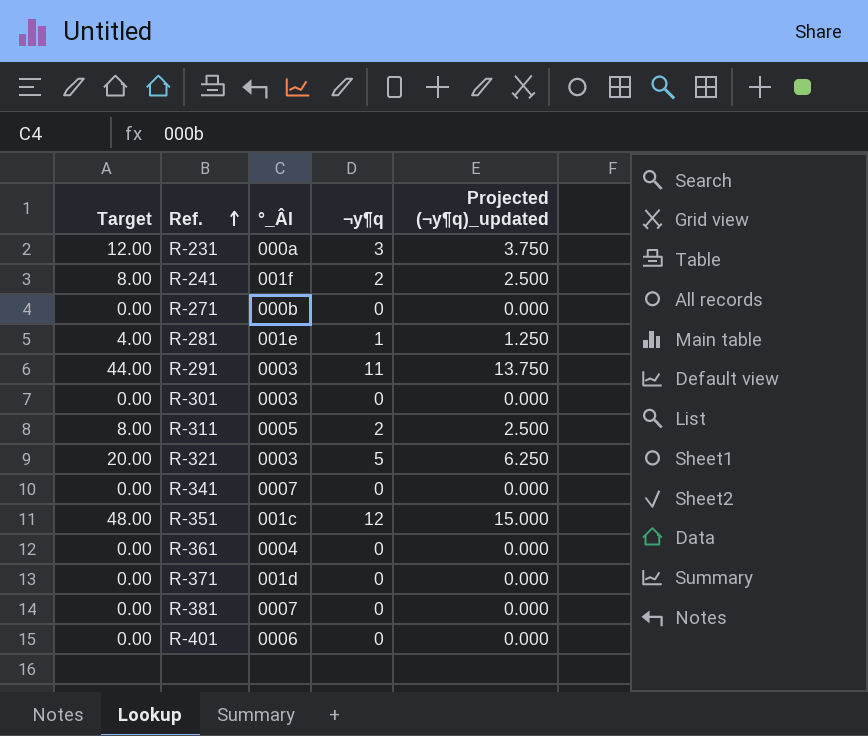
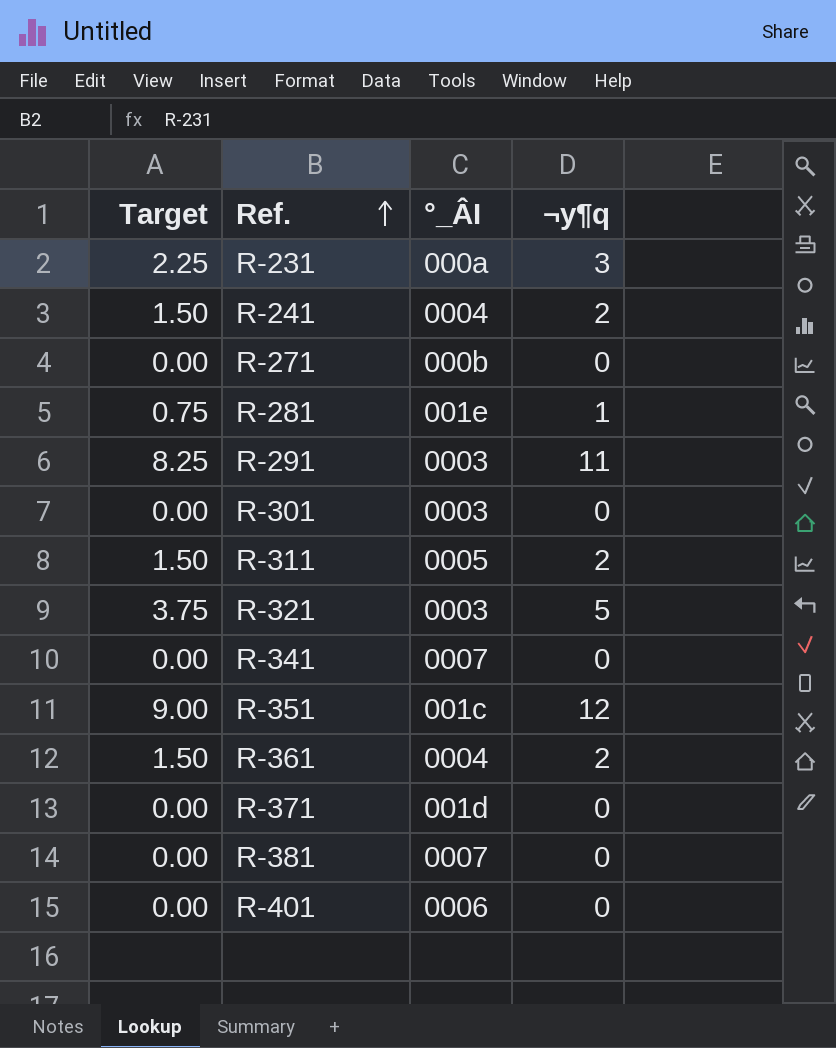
column Projected (¬y¶q)_updated | formula: [¬y¶q] * 1.25 -> none
column Target | formula: [¬y¶q] * 4 -> [¬y¶q] * 0.75
R-241 | °_ÂI: 001f -> 0004
R-361 | ¬y¶q: 0 -> 2

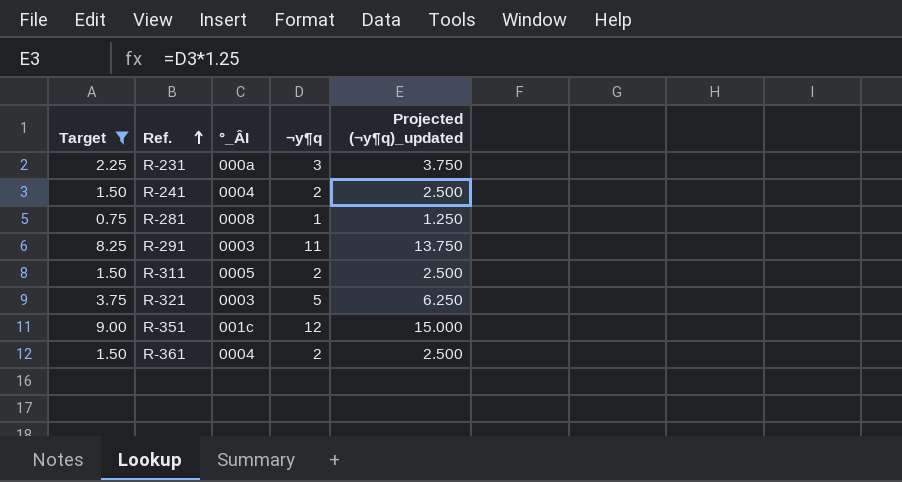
filter: none -> Target != 0.00
column Projected (¬y¶q)_updated | formula: none -> [¬y¶q] * 1.25
R-281 | °_ÂI: 001e -> 0008

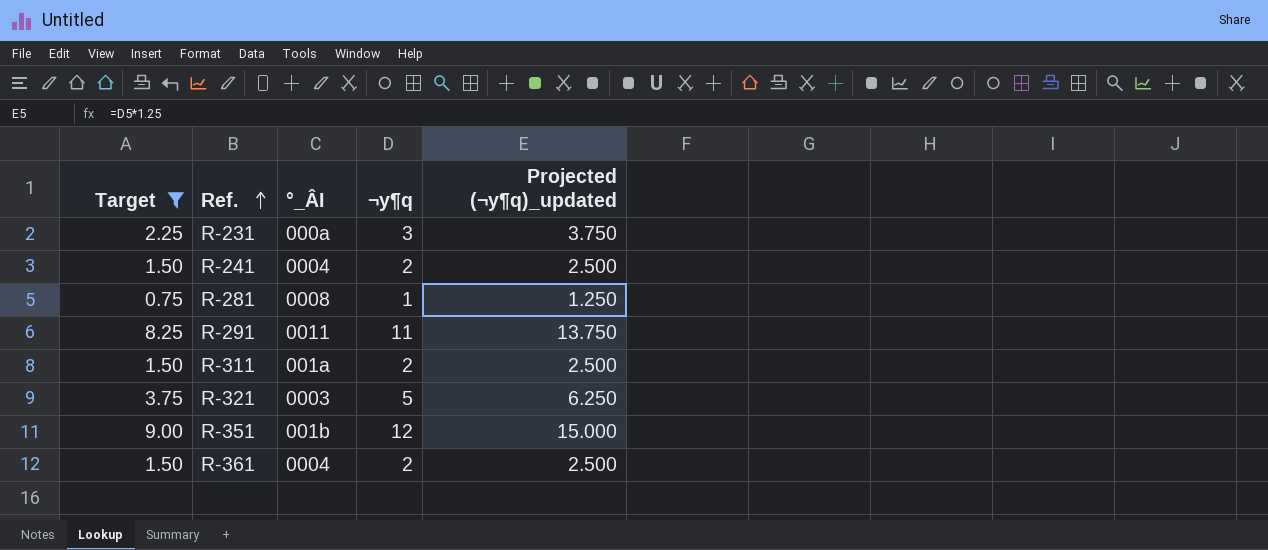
R-291 | °_ÂI: 0003 -> 0011
R-311 | °_ÂI: 0005 -> 001a
R-351 | °_ÂI: 001c -> 001b

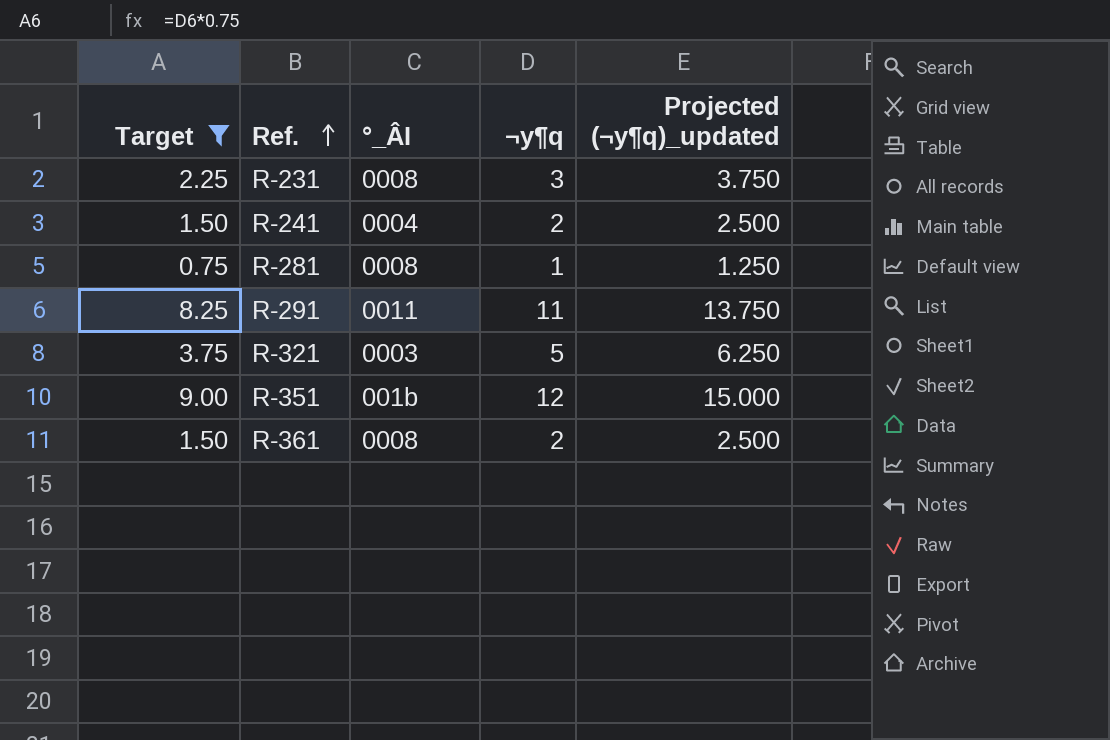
row R-311: 1.50 | 001a | 2 | 2.500 -> none
R-231 | °_ÂI: 000a -> 0008
R-361 | °_ÂI: 0004 -> 0008

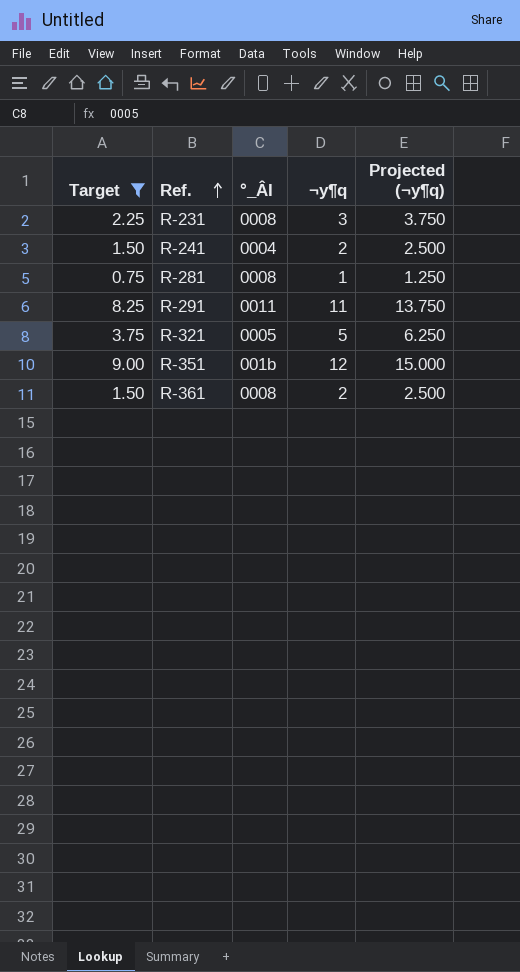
column name: Projected (¬y¶q)_updated -> Projected (¬y¶q)
R-321 | °_ÂI: 0003 -> 0005

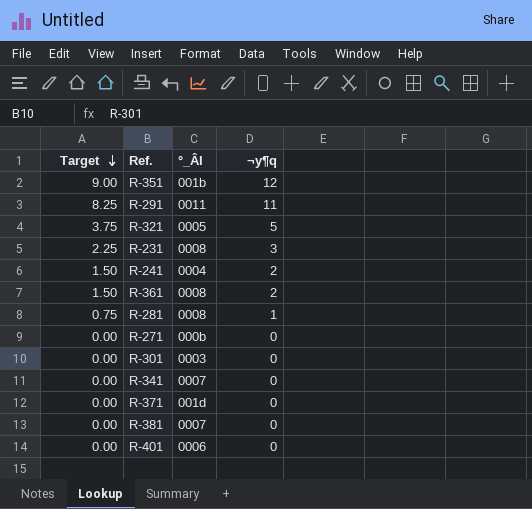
filter: Target != 0.00 -> none
row order: Ref. ascending -> Target descending
column Projected (¬y¶q) | formula: [¬y¶q] * 1.25 -> none

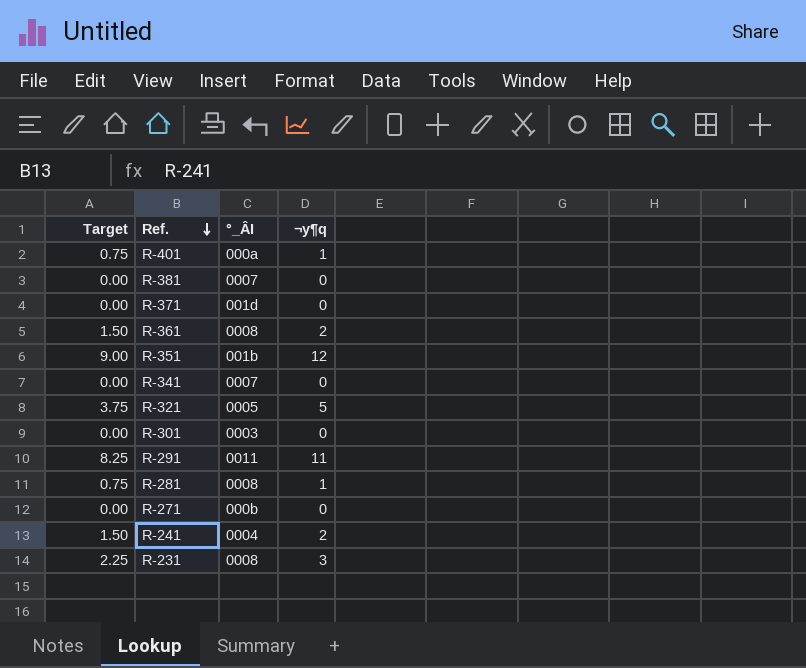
row order: Target descending -> Ref. descending
R-401 | Target: 0.00 -> 0.75
R-401 | °_ÂI: 0006 -> 000a
R-401 | ¬y¶q: 0 -> 1

